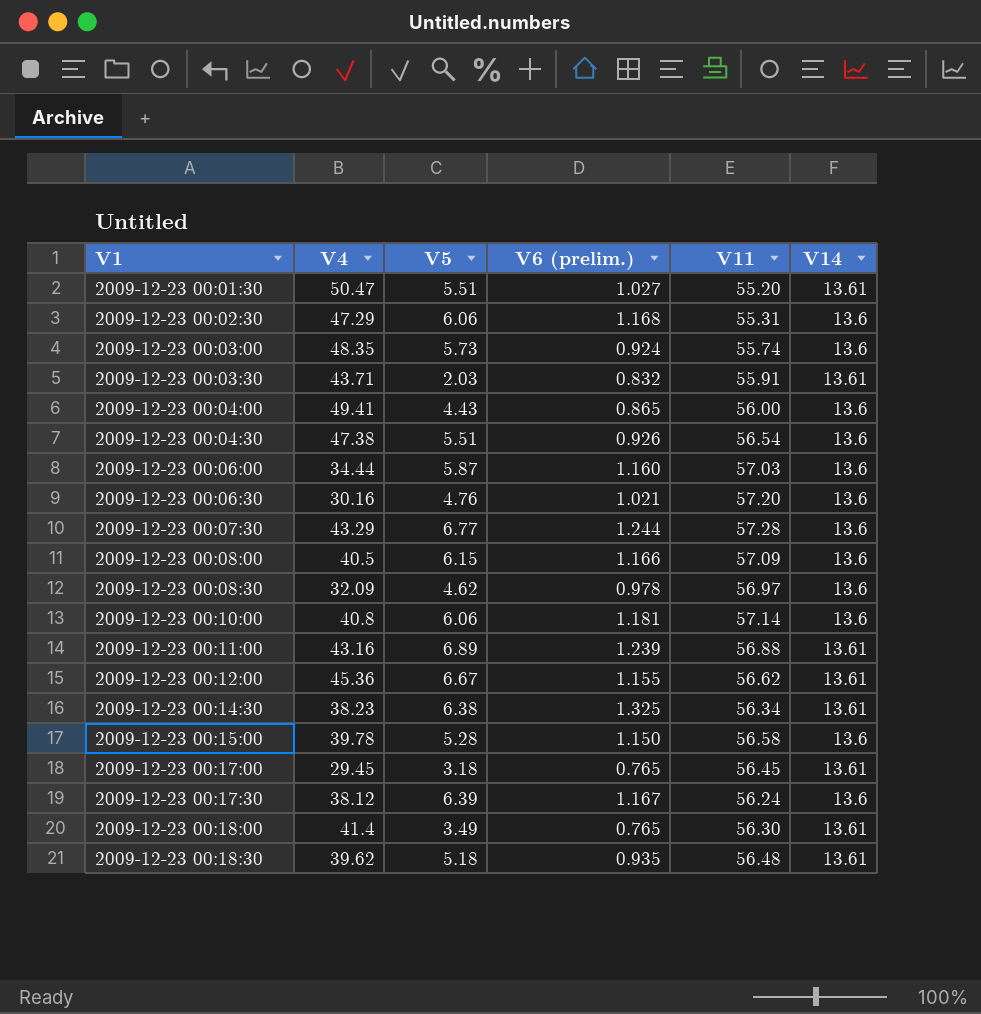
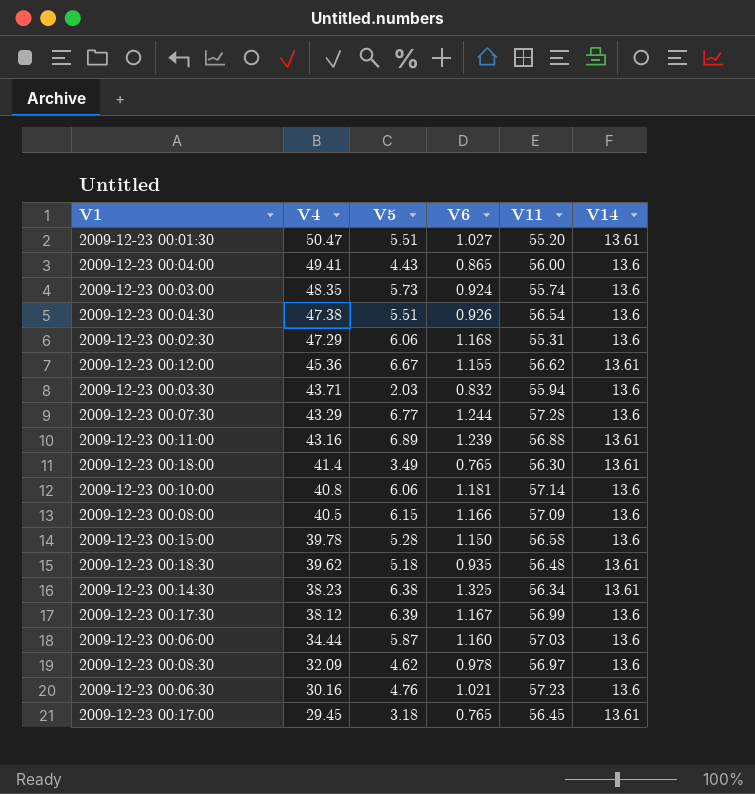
row order: V1 ascending -> V4 descending
column name: V6 (prelim.) -> V6
2009-12-23 00:03:30 | V11: 55.91 -> 55.94
2009-12-23 00:03:30 | V14: 13.61 -> 13.6
2009-12-23 00:17:30 | V11: 56.24 -> 56.99
2009-12-23 00:06:30 | V11: 57.20 -> 57.23

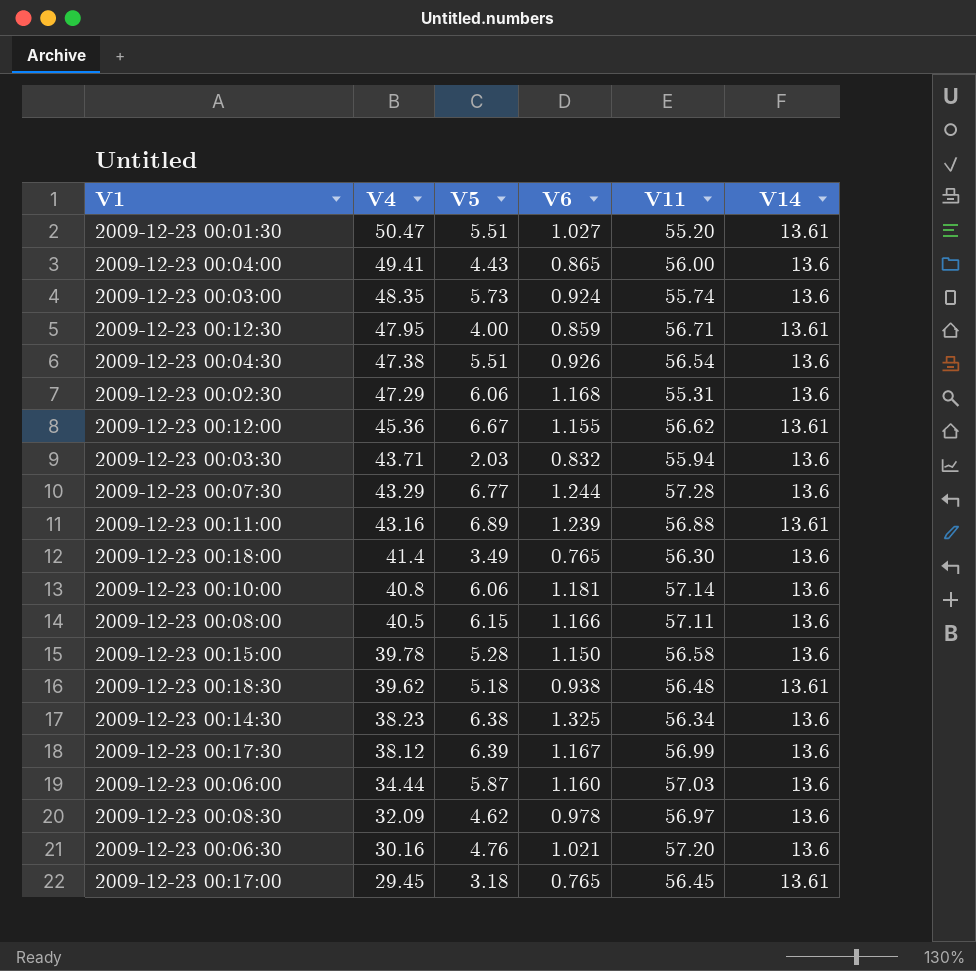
row 2009-12-23 00:12:30: none -> 47.95 | 4.00 | 0.859 | 56.71 | 13.61
2009-12-23 00:18:00 | V14: 13.61 -> 13.6
2009-12-23 00:08:00 | V11: 57.09 -> 57.11
2009-12-23 00:18:30 | V6: 0.935 -> 0.938
2009-12-23 00:14:30 | V14: 13.61 -> 13.6
2009-12-23 00:06:30 | V11: 57.23 -> 57.20

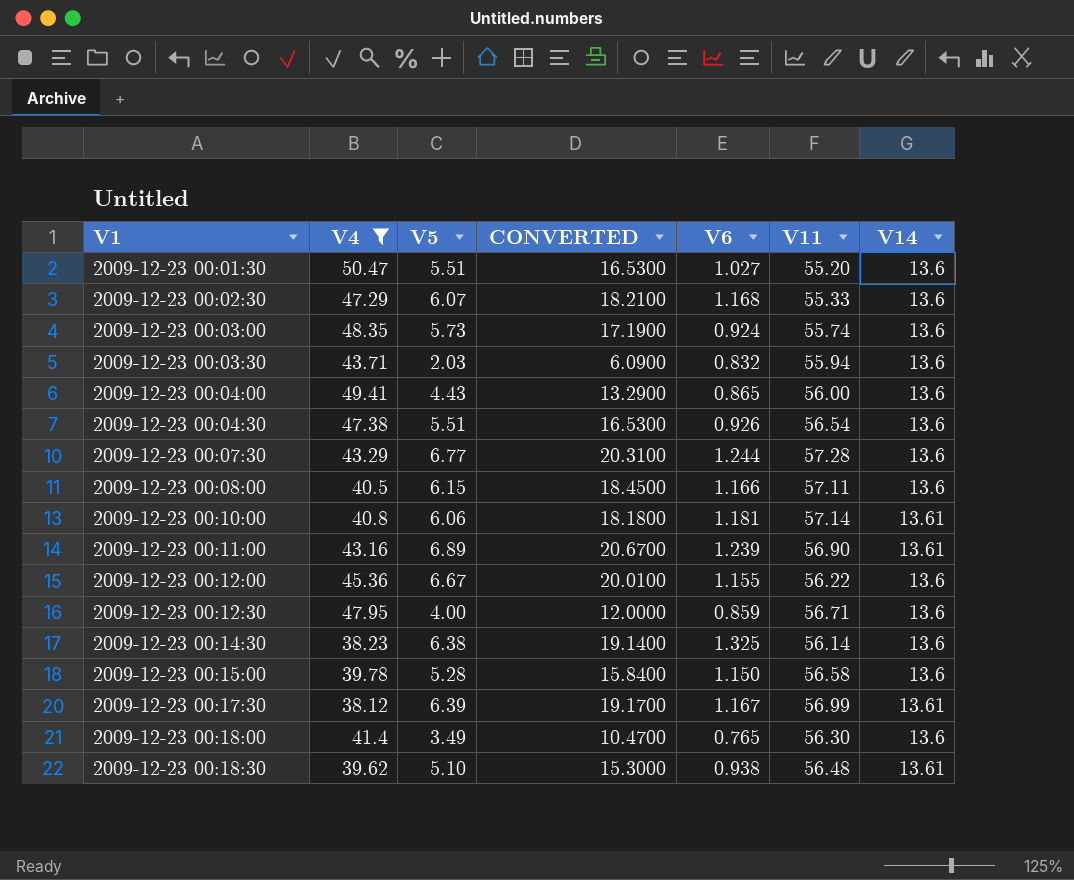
filter: none -> V4 >= 38.12
row order: V4 descending -> V1 ascending
column CONVERTED | formula: none -> [V5] * 3
2009-12-23 00:01:30 | V14: 13.61 -> 13.6
2009-12-23 00:02:30 | V5: 6.06 -> 6.07
2009-12-23 00:02:30 | V11: 55.31 -> 55.33
2009-12-23 00:10:00 | V14: 13.6 -> 13.61
2009-12-23 00:11:00 | V11: 56.88 -> 56.90
2009-12-23 00:12:00 | V11: 56.62 -> 56.22
2009-12-23 00:12:00 | V14: 13.61 -> 13.6
2009-12-23 00:12:30 | V14: 13.61 -> 13.6
2009-12-23 00:14:30 | V11: 56.34 -> 56.14
2009-12-23 00:17:30 | V14: 13.6 -> 13.61
2009-12-23 00:18:30 | V5: 5.18 -> 5.10

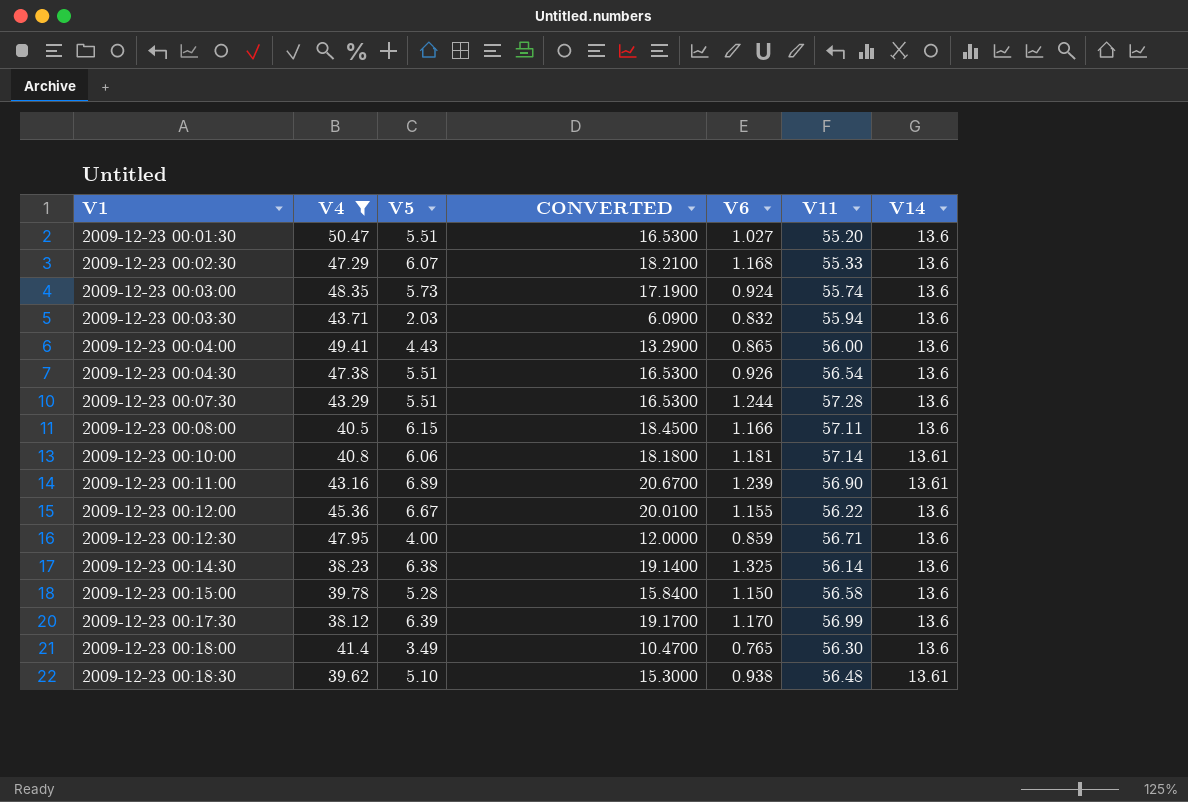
2009-12-23 00:07:30 | V5: 6.77 -> 5.51
2009-12-23 00:07:30 | CONVERTED: 20.3100 -> 16.5300
2009-12-23 00:17:30 | V6: 1.167 -> 1.170
2009-12-23 00:17:30 | V14: 13.61 -> 13.6

